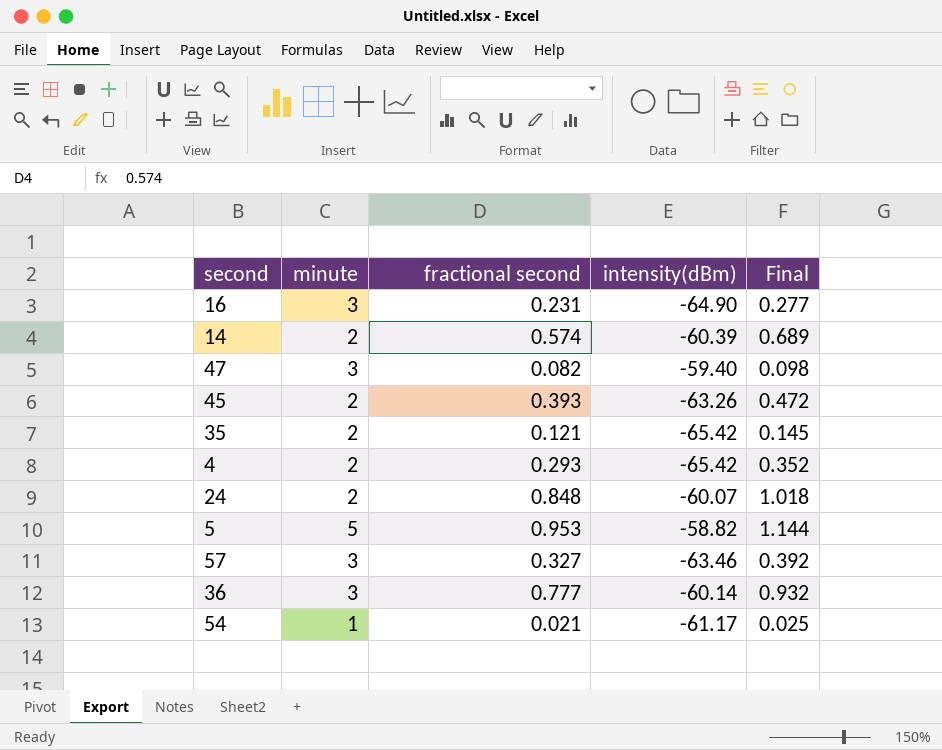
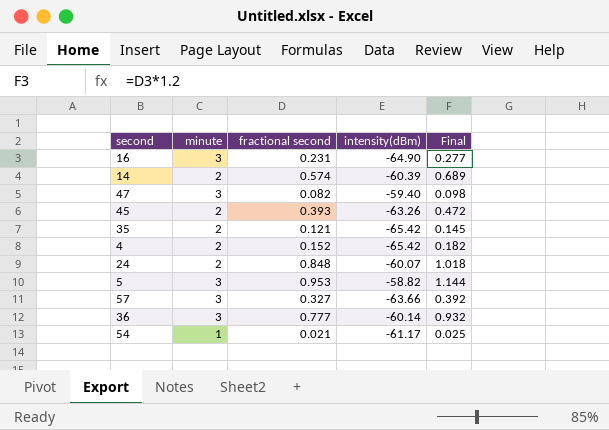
4 | fractional second: 0.293 -> 0.152
4 | Final: 0.352 -> 0.182
5 | minute: 5 -> 3
57 | intensity(dBm): -63.46 -> -63.66

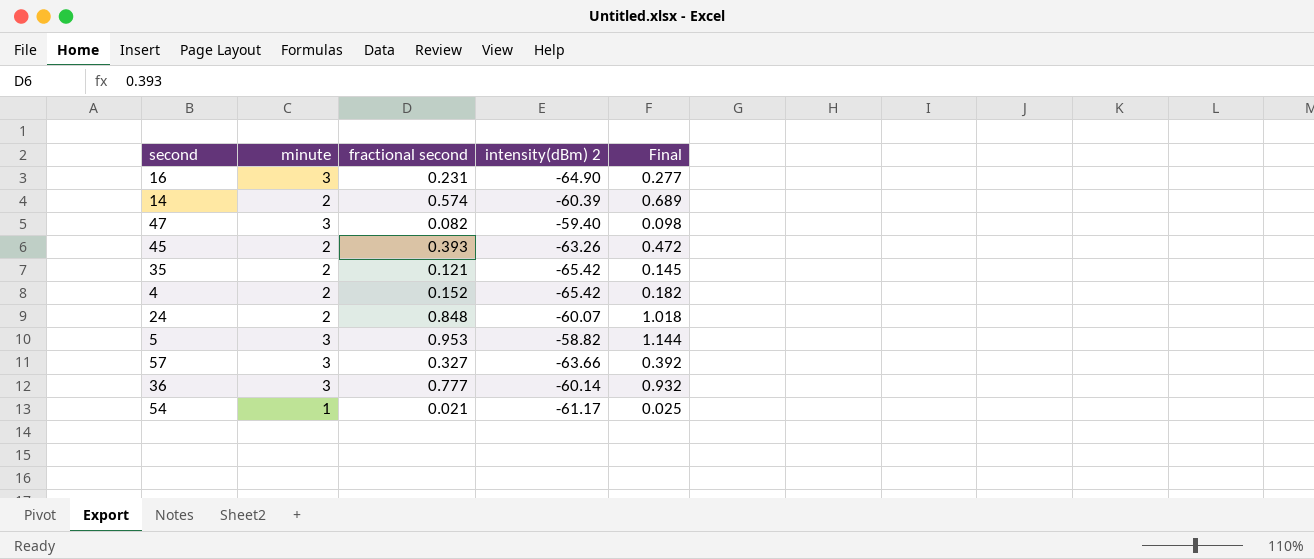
column name: intensity(dBm) -> intensity(dBm) 2

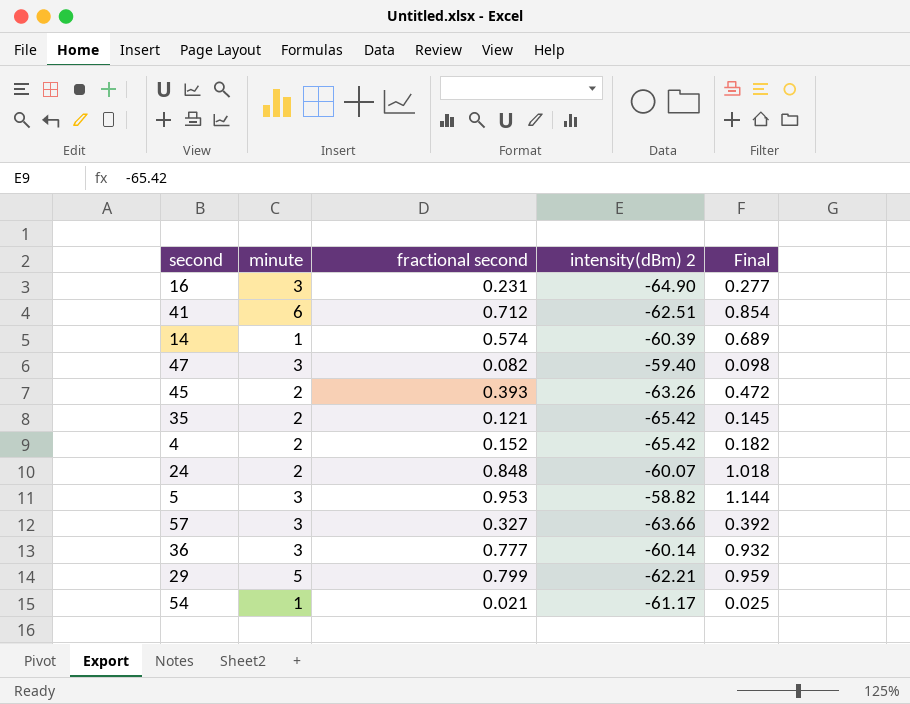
row 41: none -> 6 | 0.712 | -62.51 | 0.854
14 | minute: 2 -> 1
row 29: none -> 5 | 0.799 | -62.21 | 0.959

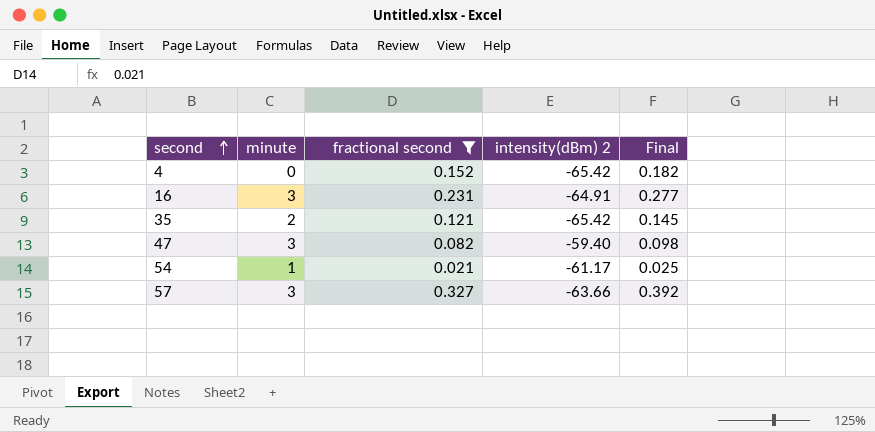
filter: none -> fractional second <= 0.327
row order: none -> second ascending
4 | minute: 2 -> 0
16 | intensity(dBm) 2: -64.90 -> -64.91

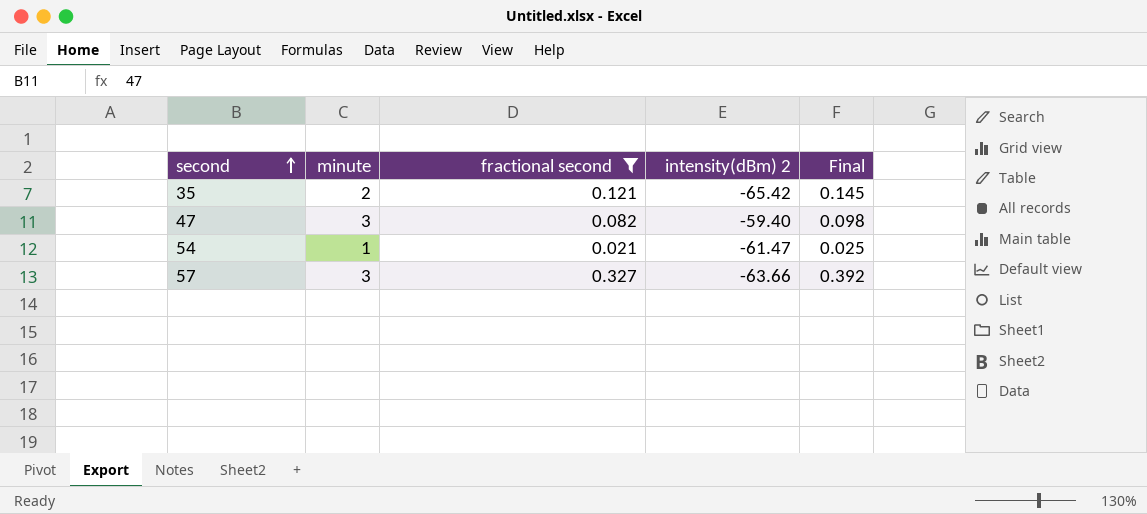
row 4: 0 | 0.152 | -65.42 | 0.182 -> none
row 16: 3 | 0.231 | -64.91 | 0.277 -> none
54 | intensity(dBm) 2: -61.17 -> -61.47

